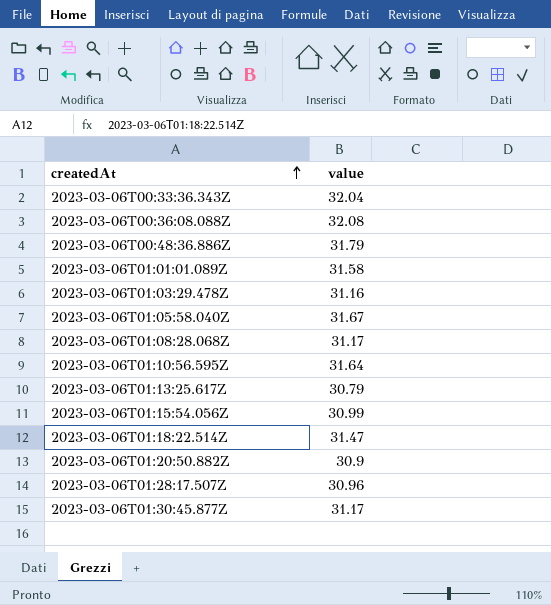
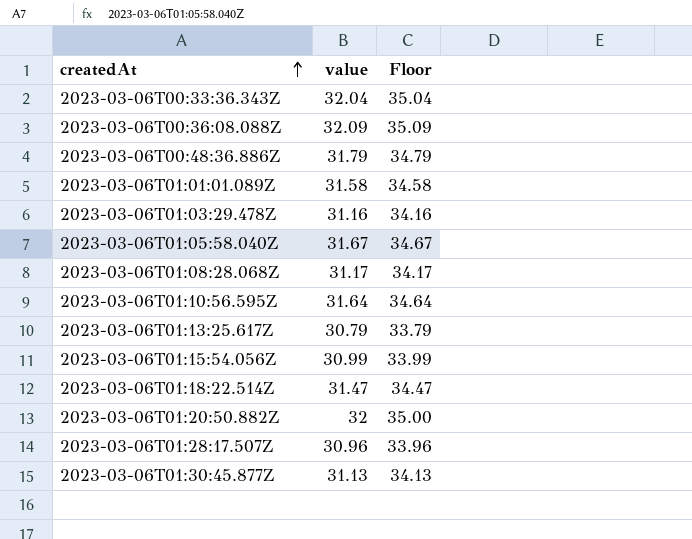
column Floor | formula: none -> [value] + 3
2023-03-06T00:36:08.088Z | value: 32.08 -> 32.09
2023-03-06T01:20:50.882Z | value: 30.9 -> 32
2023-03-06T01:30:45.877Z | value: 31.17 -> 31.13

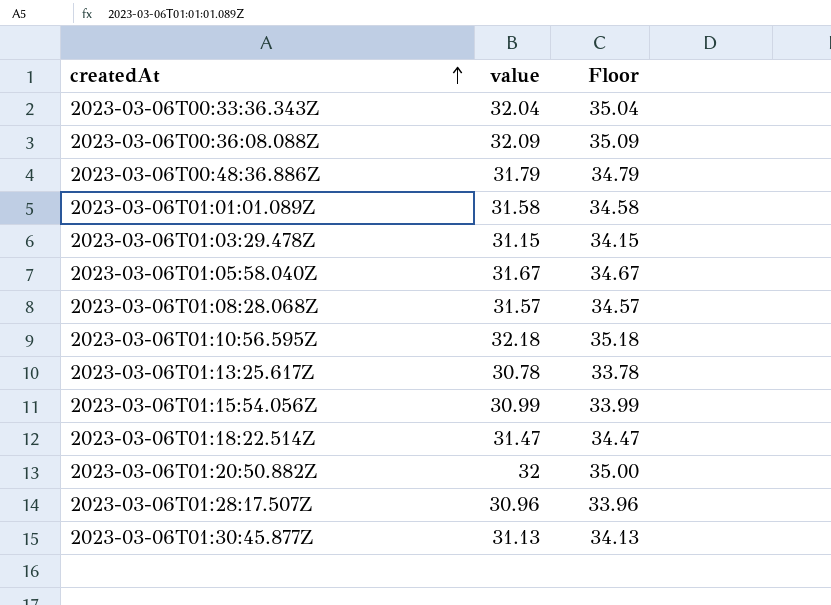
2023-03-06T01:03:29.478Z | value: 31.16 -> 31.15
2023-03-06T01:03:29.478Z | Floor: 34.16 -> 34.15
2023-03-06T01:08:28.068Z | value: 31.17 -> 31.57
2023-03-06T01:08:28.068Z | Floor: 34.17 -> 34.57
2023-03-06T01:10:56.595Z | value: 31.64 -> 32.18
2023-03-06T01:10:56.595Z | Floor: 34.64 -> 35.18
2023-03-06T01:13:25.617Z | value: 30.79 -> 30.78
2023-03-06T01:13:25.617Z | Floor: 33.79 -> 33.78

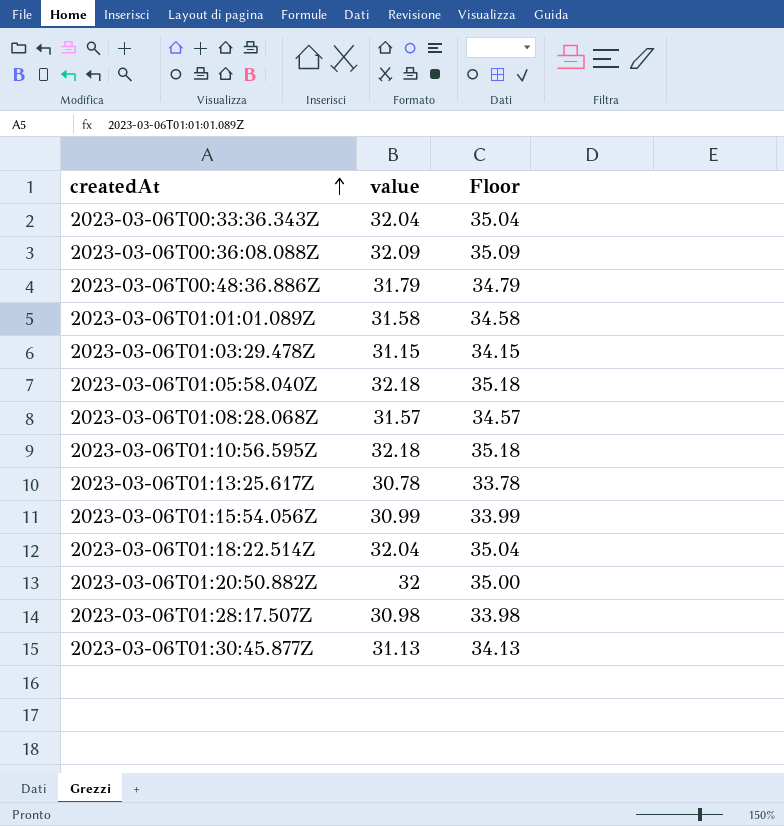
2023-03-06T01:05:58.040Z | value: 31.67 -> 32.18
2023-03-06T01:05:58.040Z | Floor: 34.67 -> 35.18
2023-03-06T01:18:22.514Z | value: 31.47 -> 32.04
2023-03-06T01:18:22.514Z | Floor: 34.47 -> 35.04
2023-03-06T01:28:17.507Z | value: 30.96 -> 30.98
2023-03-06T01:28:17.507Z | Floor: 33.96 -> 33.98

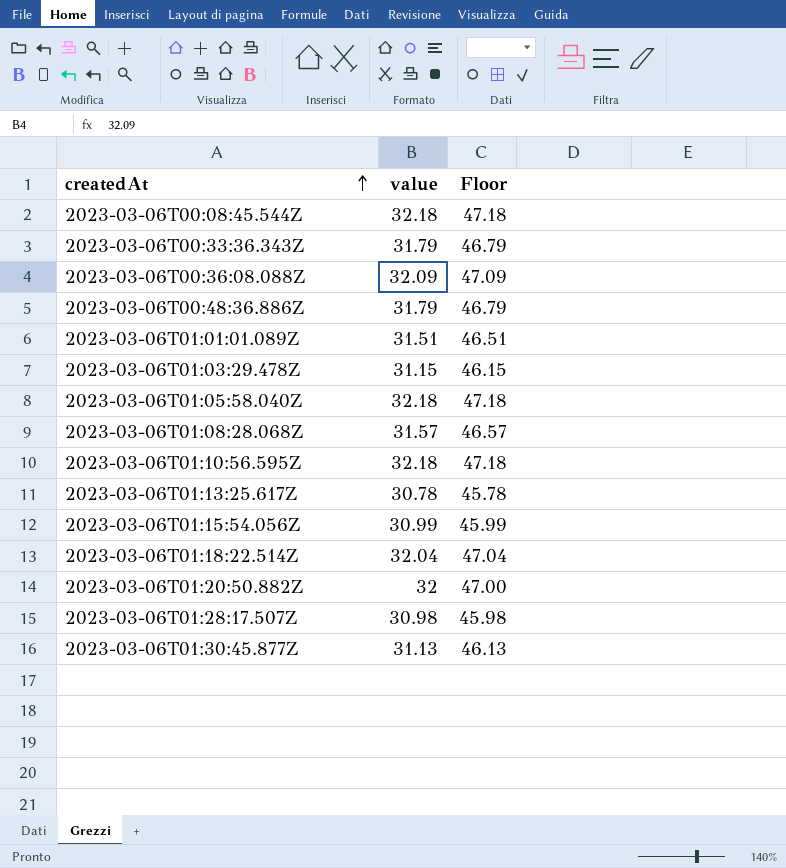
column Floor | formula: [value] + 3 -> [value] + 15
row 2023-03-06T00:08:45.544Z: none -> 32.18 | 47.18
2023-03-06T00:33:36.343Z | value: 32.04 -> 31.79
2023-03-06T01:01:01.089Z | value: 31.58 -> 31.51

